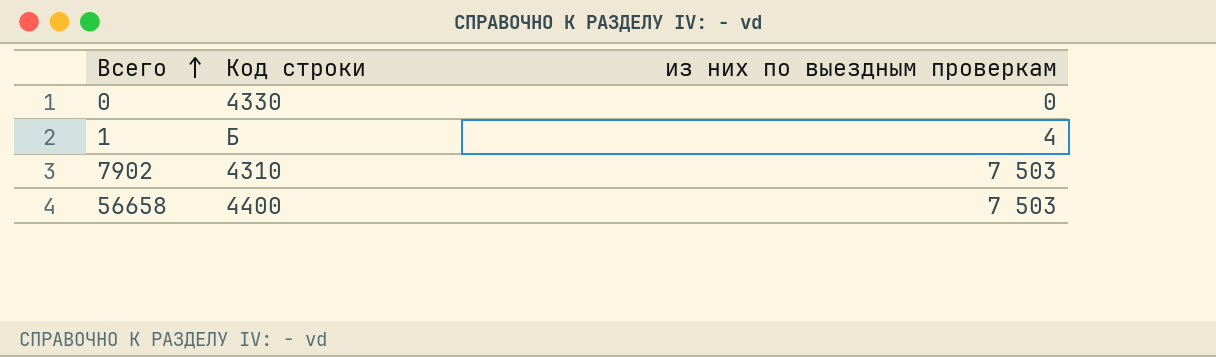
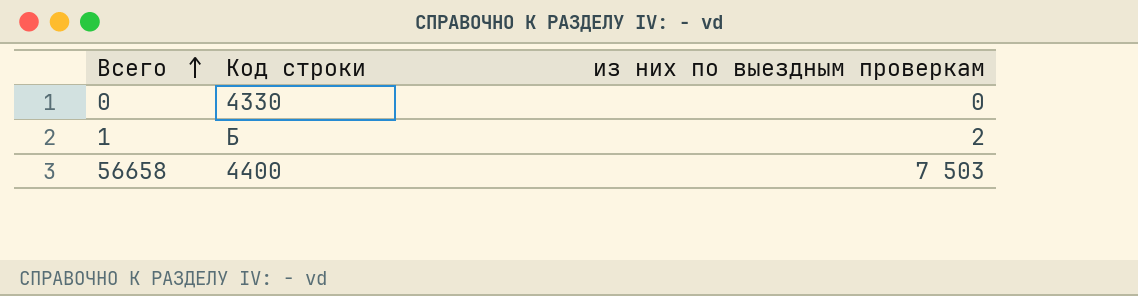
row 7902: 4310 | 7 503 -> none
1 | из них по выездным проверкам: 4 -> 2

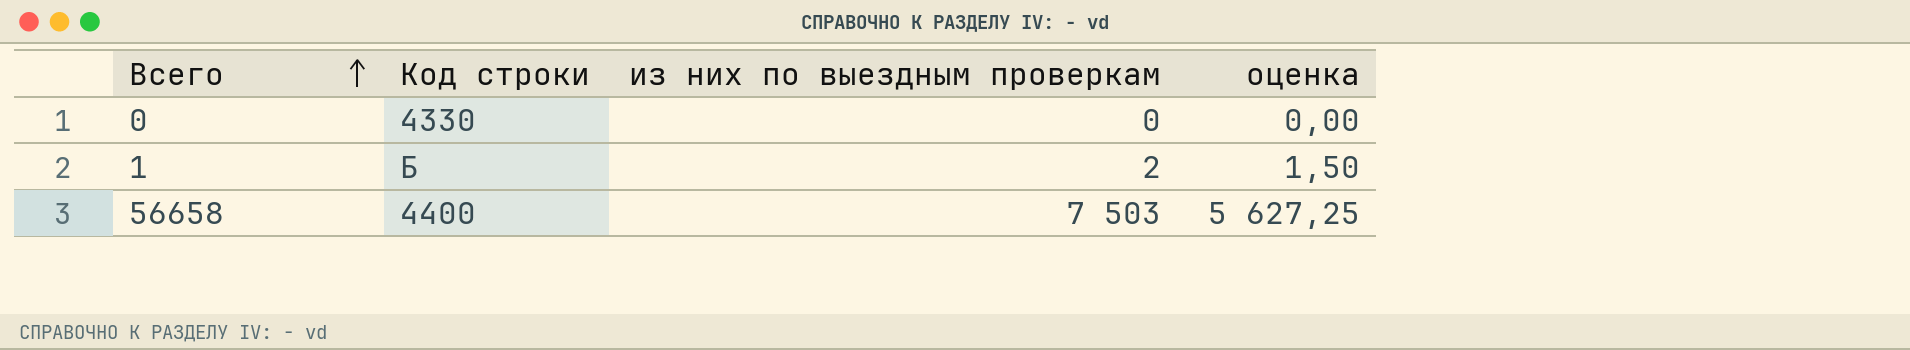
column оценка | formula: none -> [из них по выездным проверкам] * 0,75

